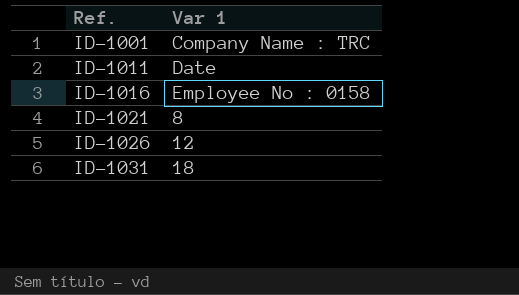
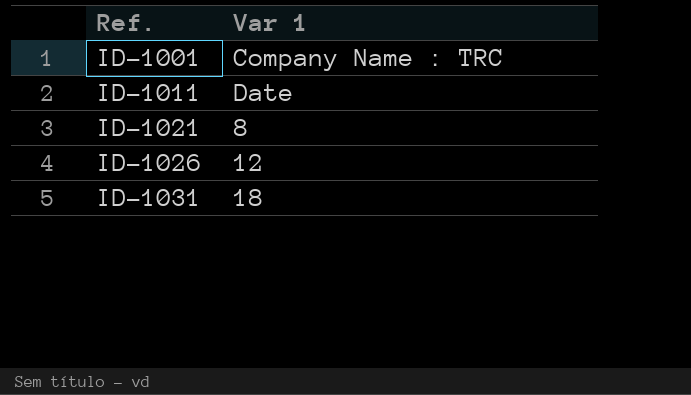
row ID-1016: Employee No : 0158 -> none

